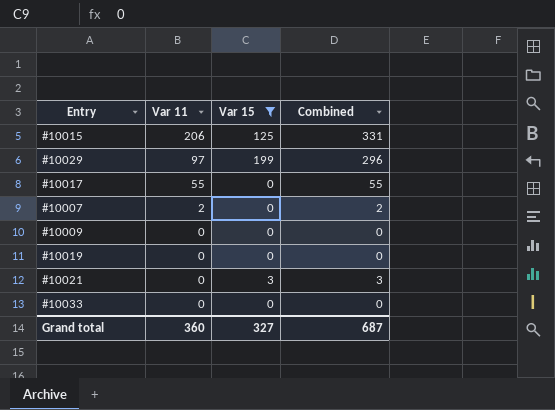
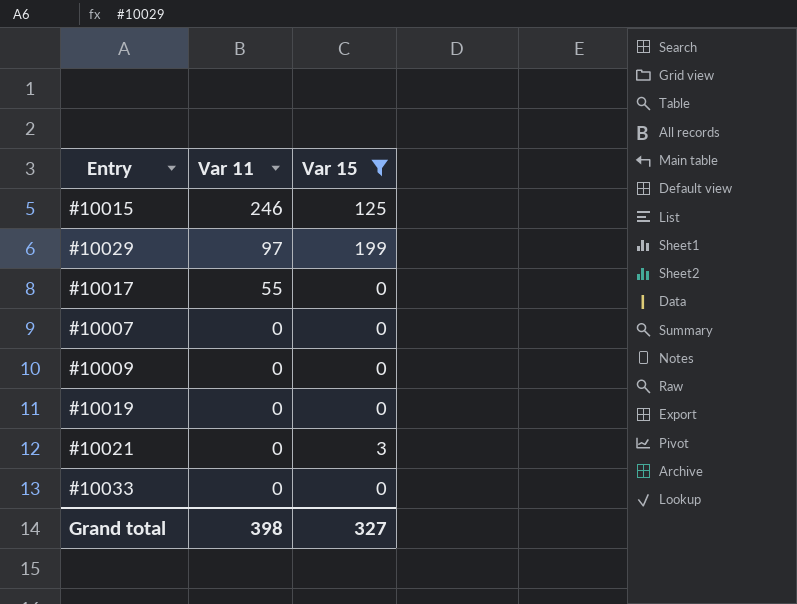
column Combined | formula: [Var 11] + [Var 15] -> none
#10015 | Var 11: 206 -> 246
#10007 | Var 11: 2 -> 0
Grand total | Var 11: 360 -> 398

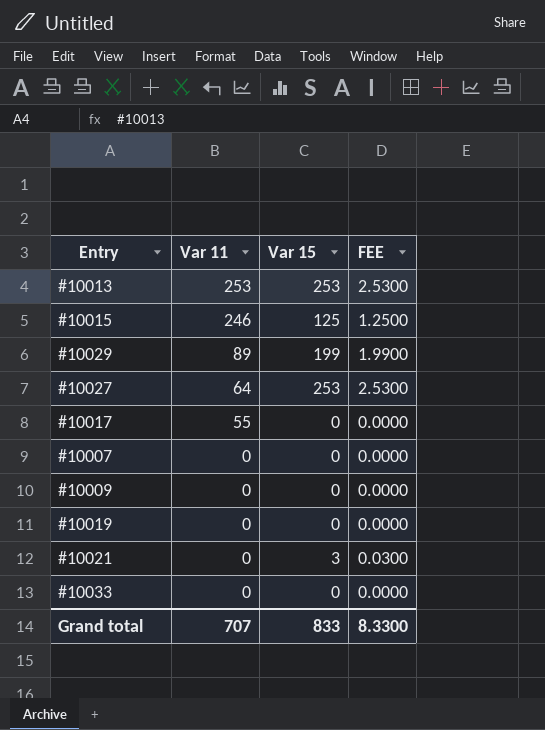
filter: Var 15 != 253 -> none
column FEE | formula: none -> [Var 15] * 0.01
#10029 | Var 11: 97 -> 89
Grand total | Var 11: 398 -> 707
Grand total | Var 15: 327 -> 833

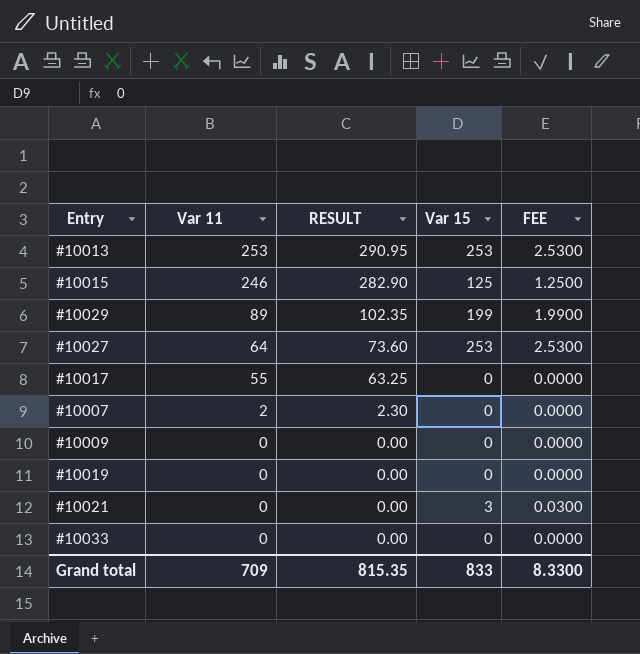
column RESULT | formula: none -> [Var 11] * 1.15
#10007 | Var 11: 0 -> 2
Grand total | Var 11: 707 -> 709

